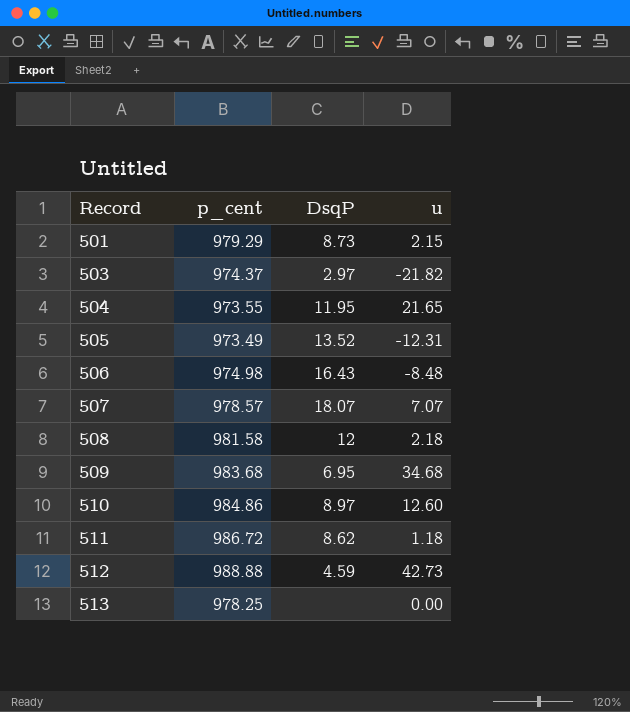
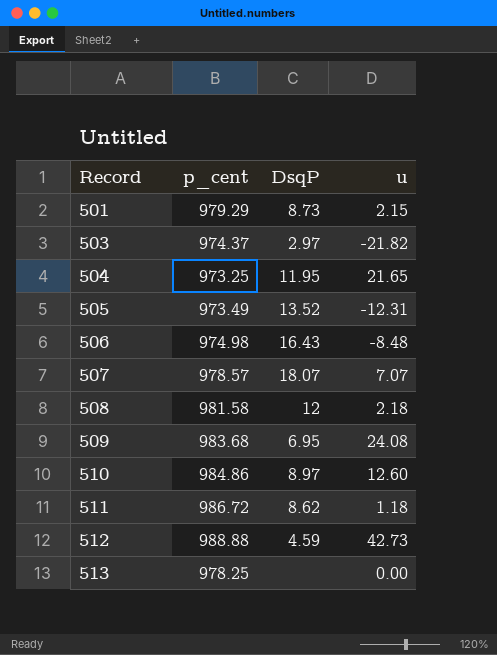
504 | p_cent: 973.55 -> 973.25
509 | u: 34.68 -> 24.08

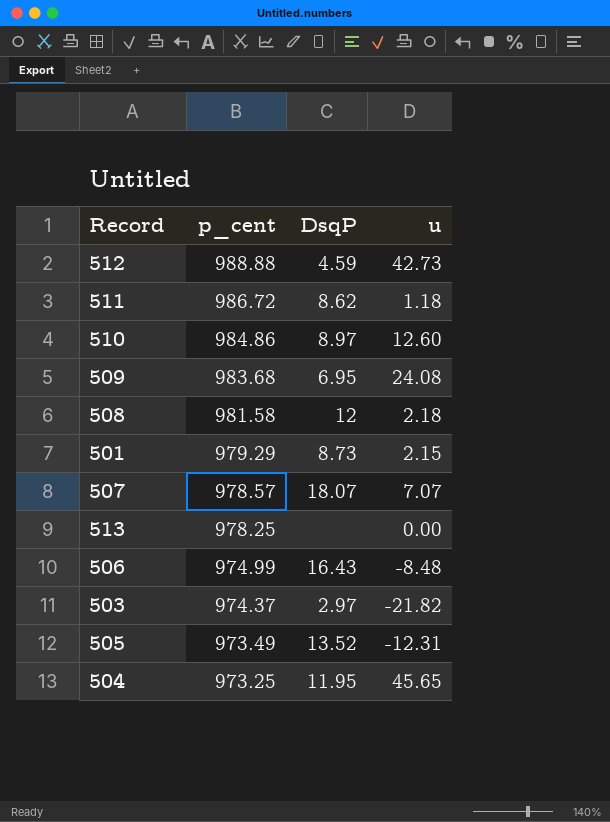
row order: Record ascending -> p_cent descending
506 | p_cent: 974.98 -> 974.99
504 | u: 21.65 -> 45.65

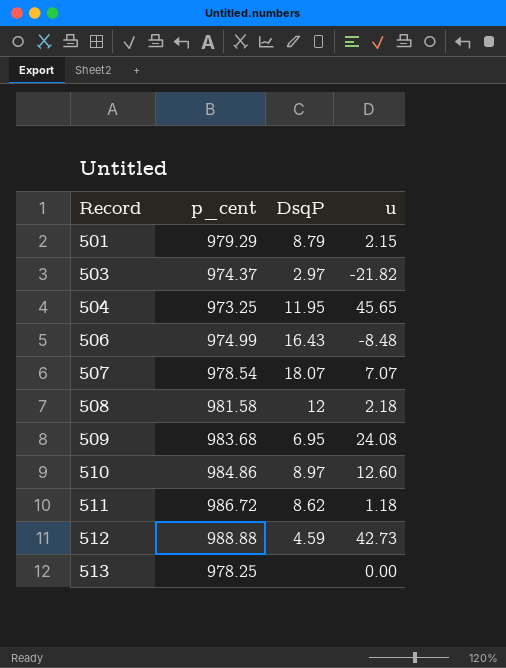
row order: p_cent descending -> Record ascending
row 505: 973.49 | 13.52 | -12.31 -> none
501 | DsqP: 8.73 -> 8.79
507 | p_cent: 978.57 -> 978.54

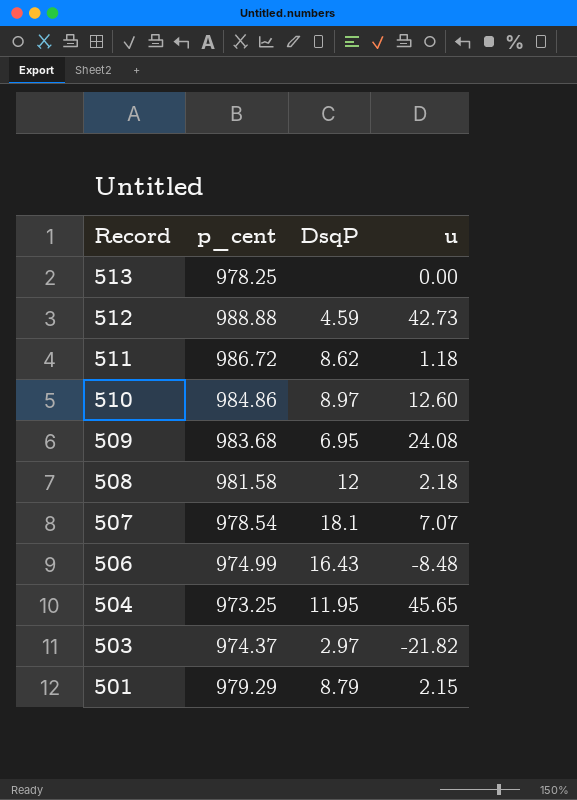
row order: Record ascending -> Record descending
507 | DsqP: 18.07 -> 18.1

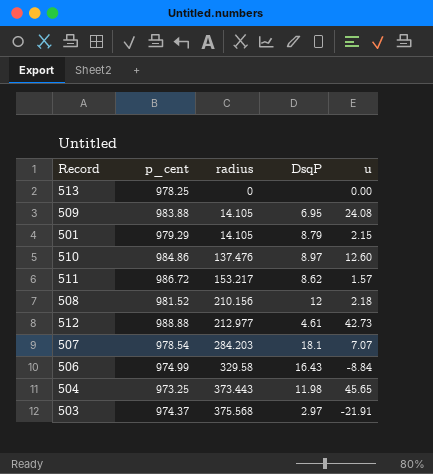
row order: Record descending -> radius ascending
column radius | position: none -> 3
509 | p_cent: 983.68 -> 983.88
511 | u: 1.18 -> 1.57
508 | p_cent: 981.58 -> 981.52
512 | DsqP: 4.59 -> 4.61
506 | u: -8.48 -> -8.84
504 | DsqP: 11.95 -> 11.98
503 | u: -21.82 -> -21.91

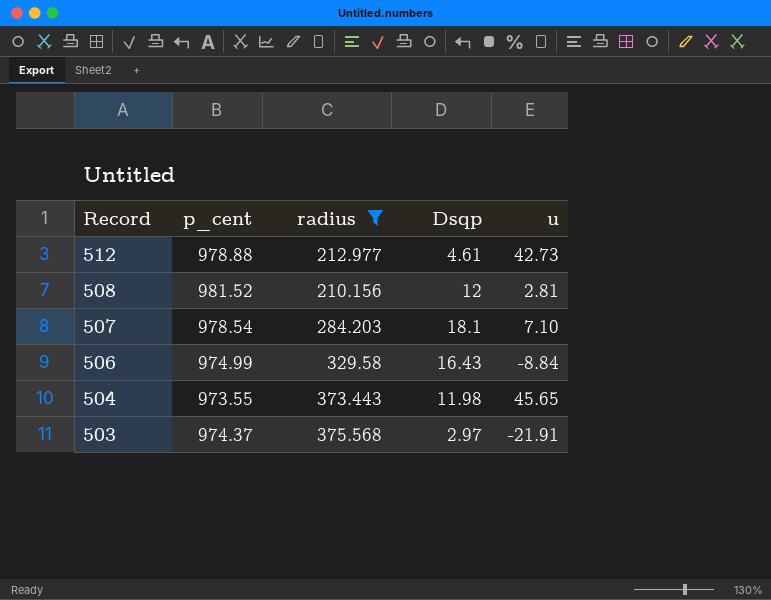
filter: none -> radius >= 210.156
row order: radius ascending -> Record descending
column name: DsqP -> Dsqp
512 | p_cent: 988.88 -> 978.88
508 | u: 2.18 -> 2.81
507 | u: 7.07 -> 7.10
504 | p_cent: 973.25 -> 973.55

